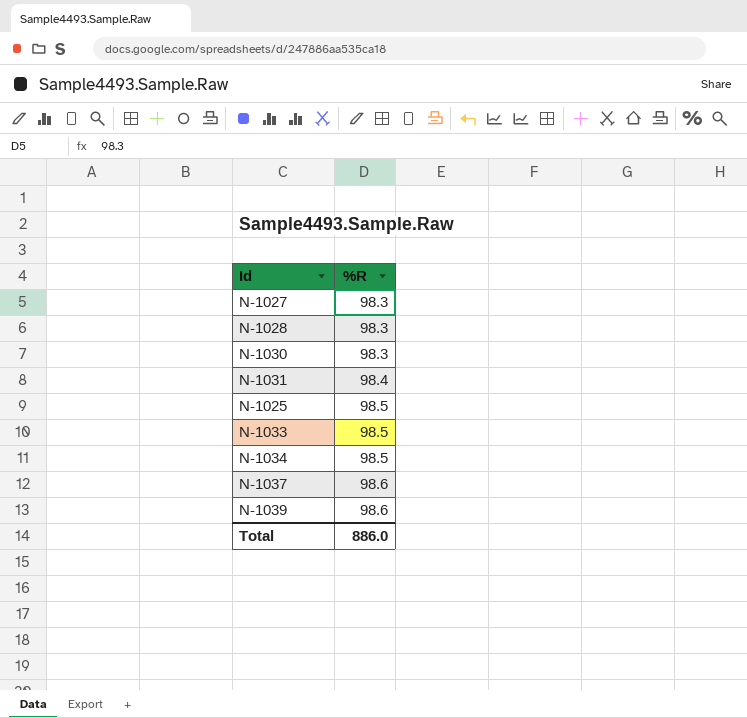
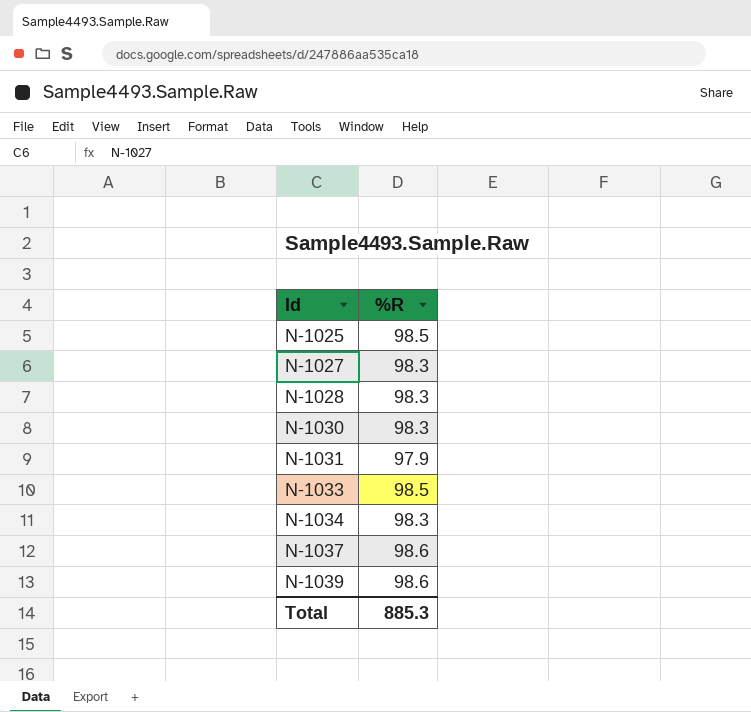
row order: %R ascending -> Id ascending
N-1031 | %R: 98.4 -> 97.9
N-1034 | %R: 98.5 -> 98.3
Total | %R: 886.0 -> 885.3

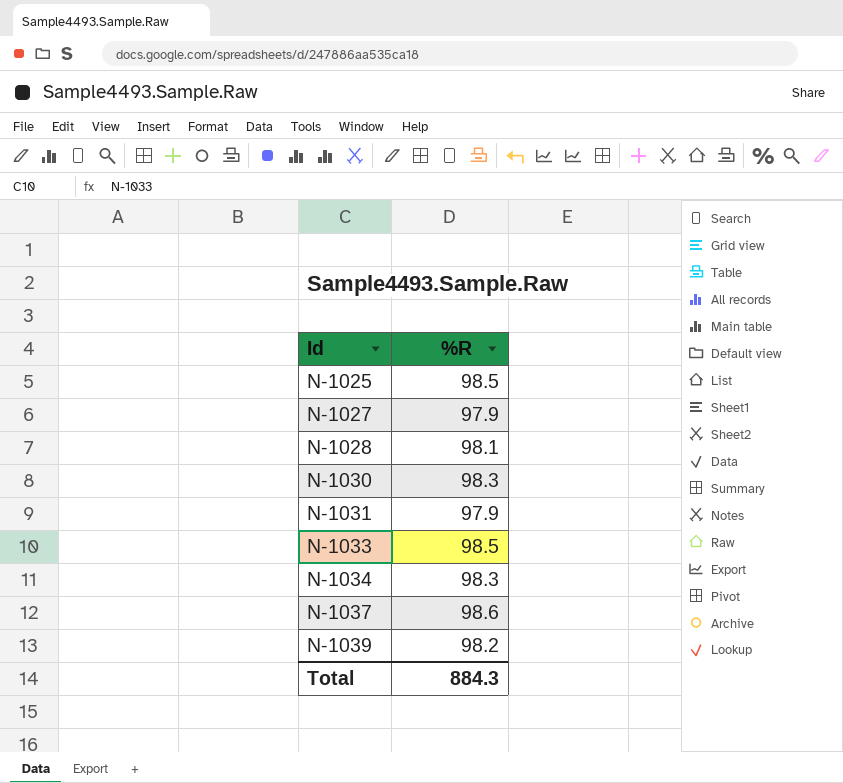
N-1027 | %R: 98.3 -> 97.9
N-1028 | %R: 98.3 -> 98.1
N-1039 | %R: 98.6 -> 98.2
Total | %R: 885.3 -> 884.3

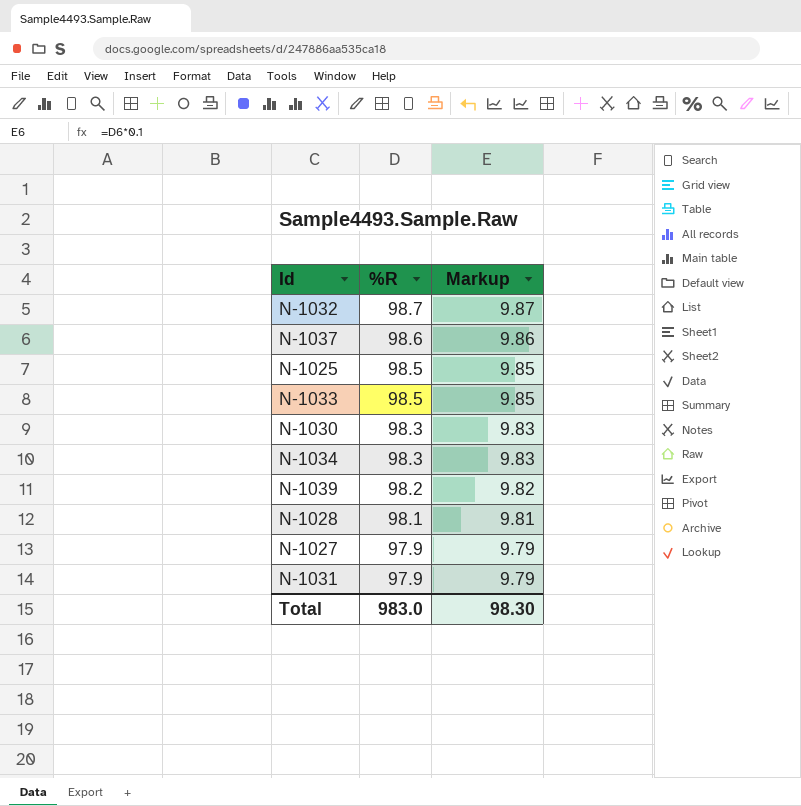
row order: Id ascending -> %R descending
column Markup | formula: none -> [%R] * 0.1
row N-1032: none -> 98.7 | 9.87
Total | %R: 884.3 -> 983.0

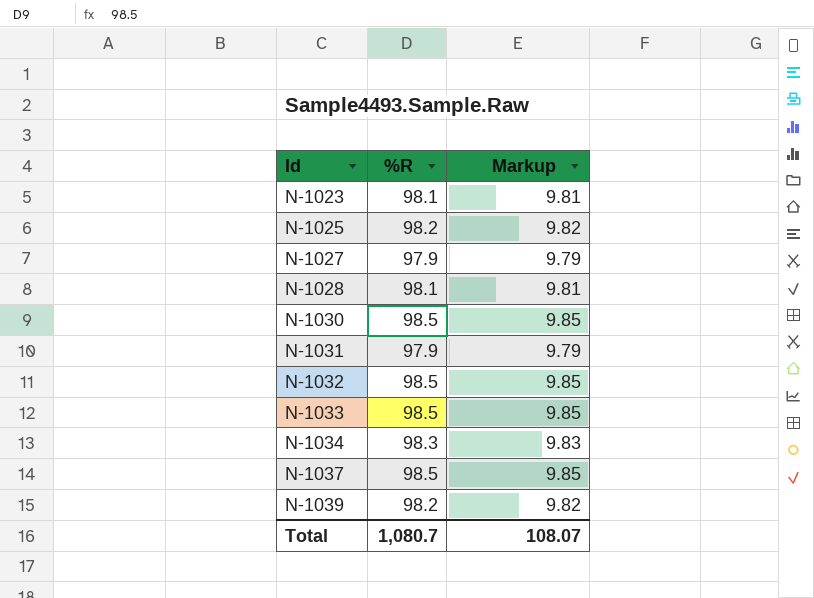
row order: %R descending -> Id ascending
row N-1023: none -> 98.1 | 9.81
N-1025 | %R: 98.5 -> 98.2
N-1025 | Markup: 9.85 -> 9.82
N-1030 | %R: 98.3 -> 98.5
N-1030 | Markup: 9.83 -> 9.85
N-1032 | %R: 98.7 -> 98.5
N-1032 | Markup: 9.87 -> 9.85
N-1037 | %R: 98.6 -> 98.5
N-1037 | Markup: 9.86 -> 9.85
Total | %R: 983.0 -> 1,080.7
Total | Markup: 98.30 -> 108.07

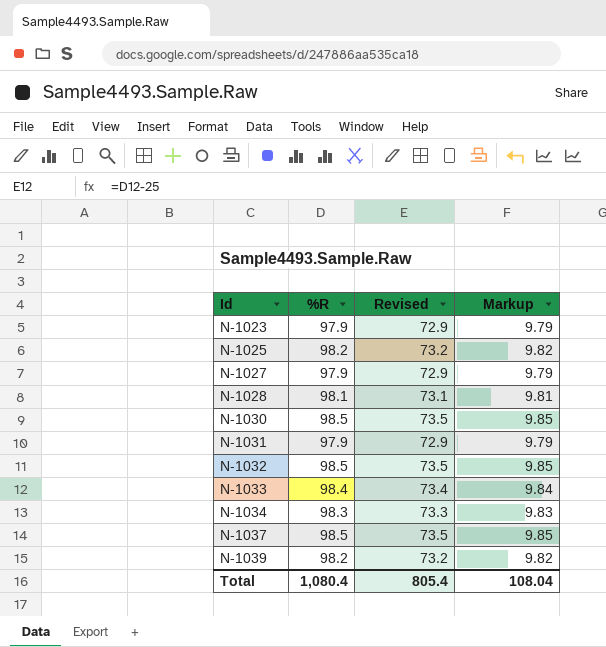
column Revised | formula: none -> [%R] - 25
N-1023 | %R: 98.1 -> 97.9
N-1023 | Markup: 9.81 -> 9.79
N-1033 | %R: 98.5 -> 98.4
N-1033 | Markup: 9.85 -> 9.84
Total | %R: 1,080.7 -> 1,080.4
Total | Markup: 108.07 -> 108.04

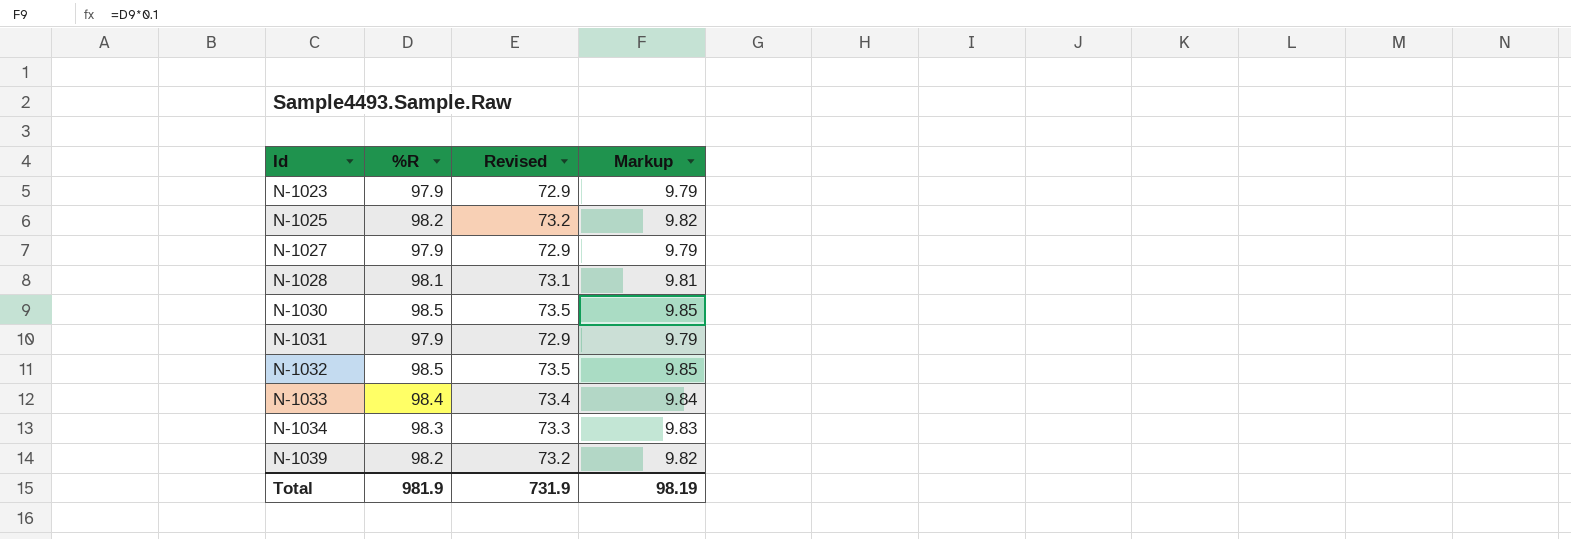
row N-1037: 98.5 | 73.5 | 9.85 -> none
Total | %R: 1,080.4 -> 981.9
Total | Revised: 805.4 -> 731.9
Total | Markup: 108.04 -> 98.19

